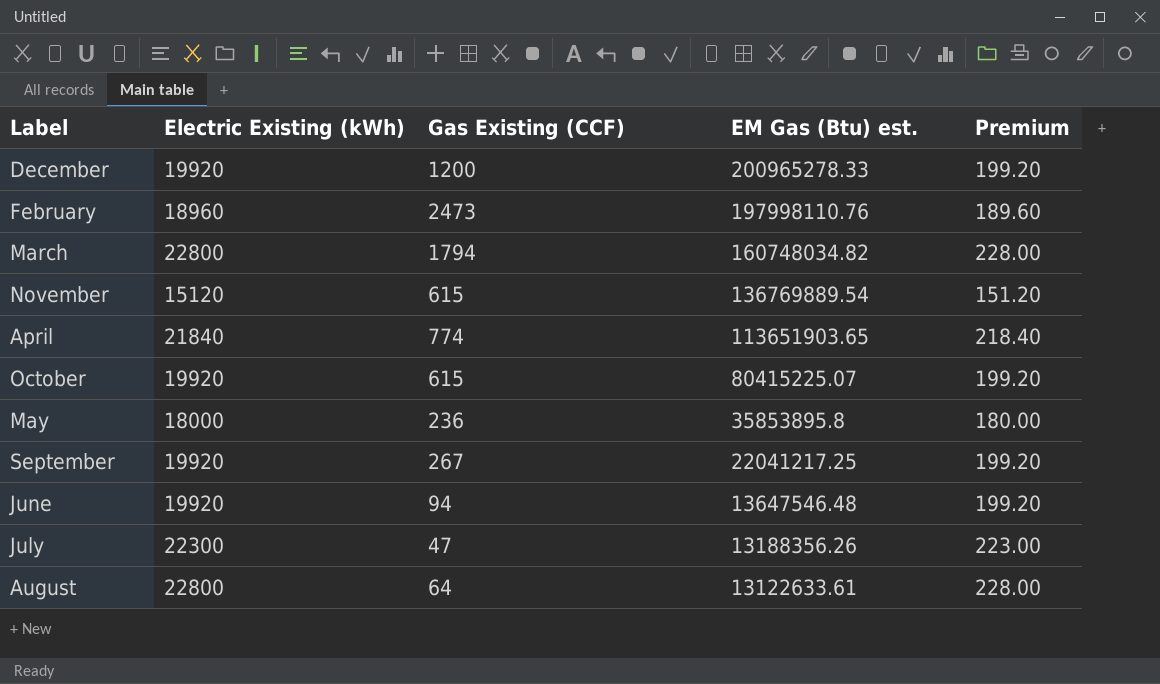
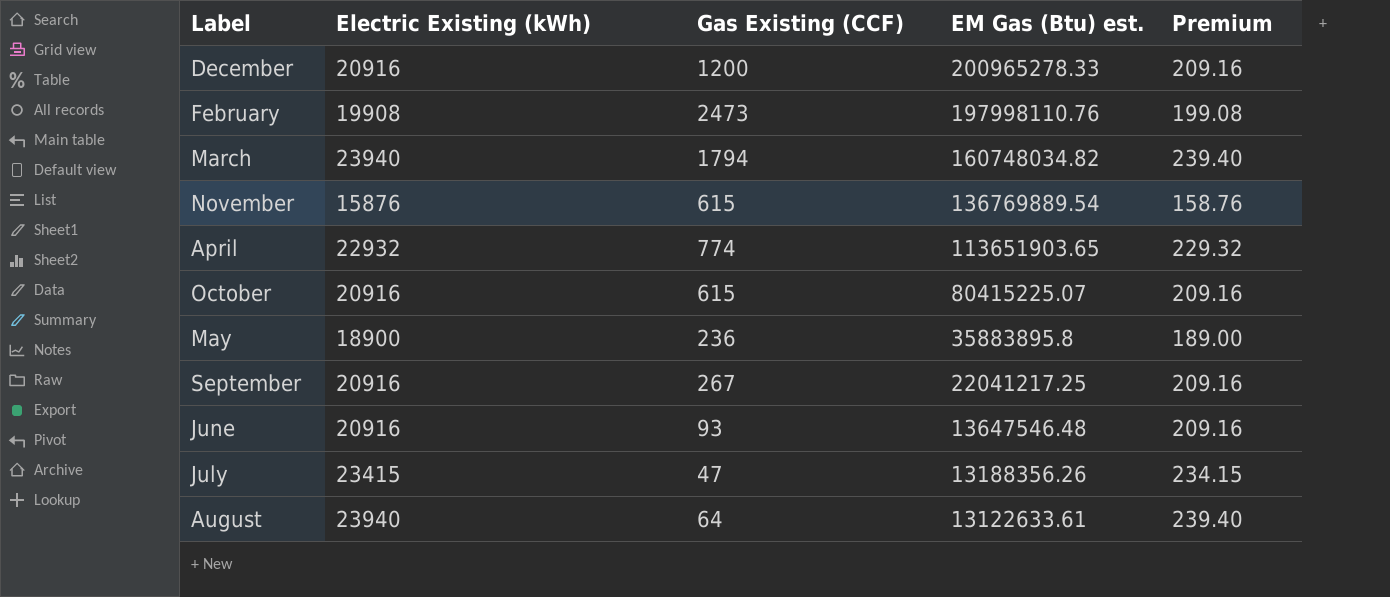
December | Electric Existing (kWh): 19920 -> 20916
December | Premium: 199.20 -> 209.16
February | Electric Existing (kWh): 18960 -> 19908
February | Premium: 189.60 -> 199.08
March | Electric Existing (kWh): 22800 -> 23940
March | Premium: 228.00 -> 239.40
November | Electric Existing (kWh): 15120 -> 15876
November | Premium: 151.20 -> 158.76
April | Electric Existing (kWh): 21840 -> 22932
April | Premium: 218.40 -> 229.32
October | Electric Existing (kWh): 19920 -> 20916
October | Premium: 199.20 -> 209.16
May | Electric Existing (kWh): 18000 -> 18900
May | EM Gas (Btu) est.: 35853895.8 -> 35883895.8
May | Premium: 180.00 -> 189.00
September | Electric Existing (kWh): 19920 -> 20916
September | Premium: 199.20 -> 209.16
June | Electric Existing (kWh): 19920 -> 20916
June | Gas Existing (CCF): 94 -> 93
June | Premium: 199.20 -> 209.16
July | Electric Existing (kWh): 22300 -> 23415
July | Premium: 223.00 -> 234.15
August | Electric Existing (kWh): 22800 -> 23940
August | Premium: 228.00 -> 239.40

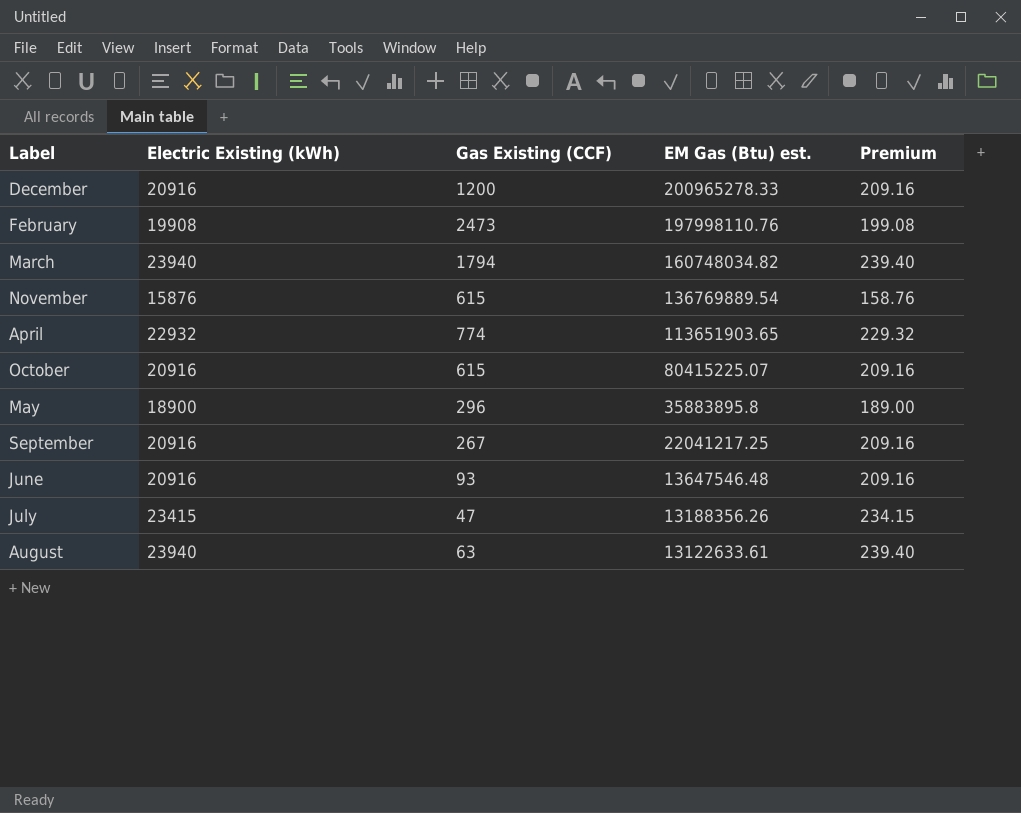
May | Gas Existing (CCF): 236 -> 296
August | Gas Existing (CCF): 64 -> 63

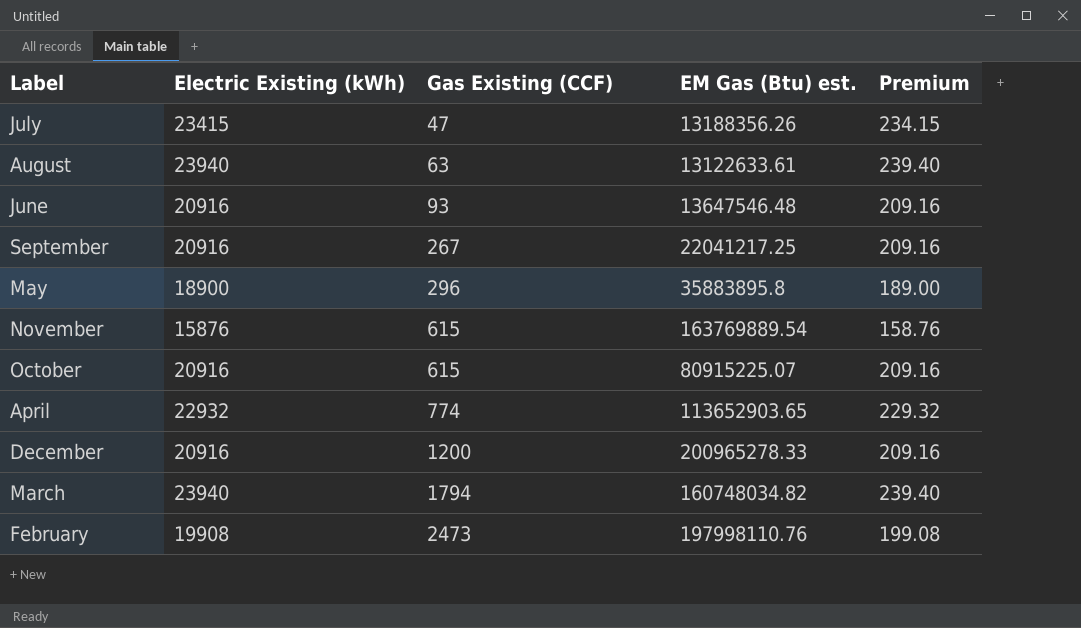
row order: EM Gas (Btu) est. descending -> Gas Existing (CCF) ascending
November | EM Gas (Btu) est.: 136769889.54 -> 163769889.54
October | EM Gas (Btu) est.: 80415225.07 -> 80915225.07
April | EM Gas (Btu) est.: 113651903.65 -> 113652903.65

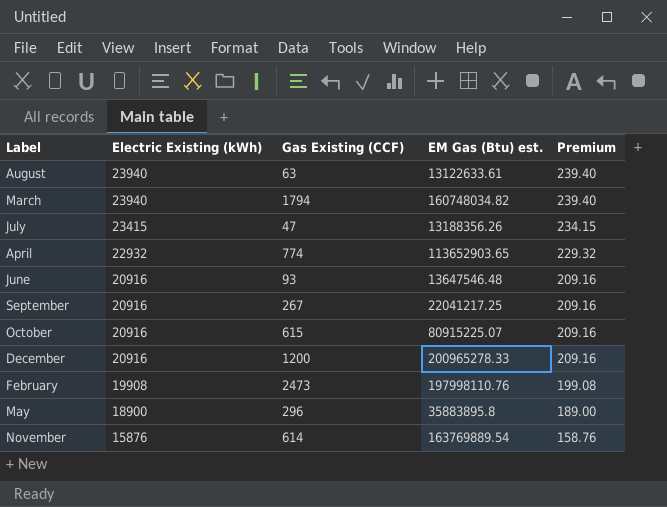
row order: Gas Existing (CCF) ascending -> Electric Existing (kWh) descending
November | Gas Existing (CCF): 615 -> 614

